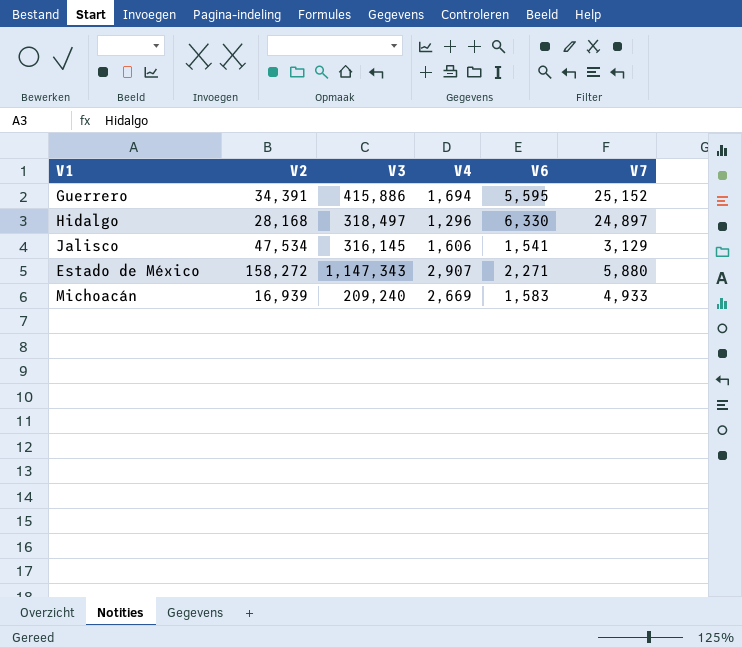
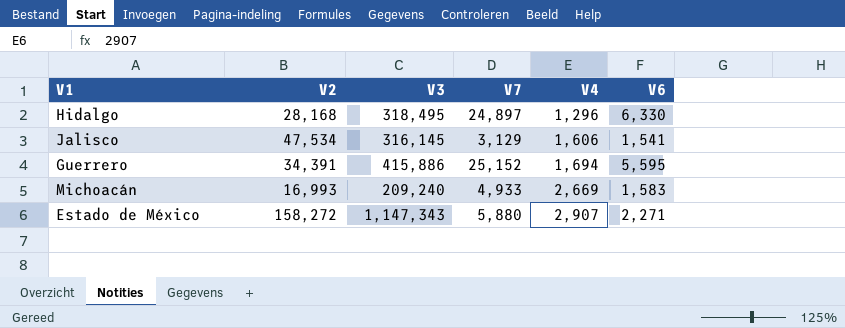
row order: none -> V4 ascending
column V7 | position: 6 -> 4
Hidalgo | V3: 318,497 -> 318,495
Michoacán | V2: 16,939 -> 16,993

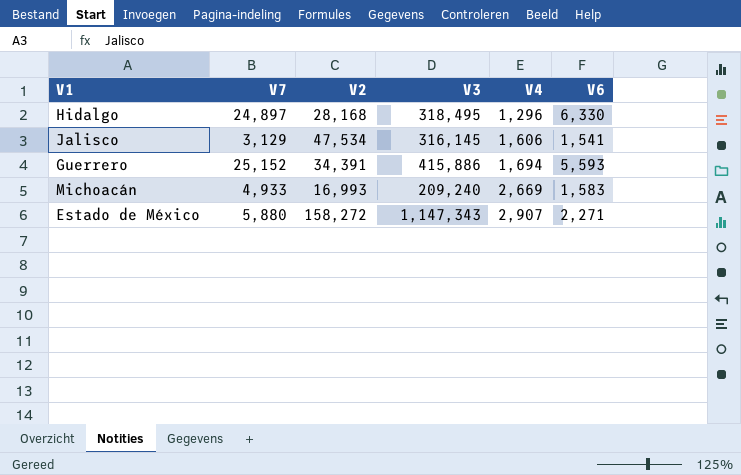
column V7 | position: 4 -> 2
Guerrero | V6: 5,595 -> 5,593

